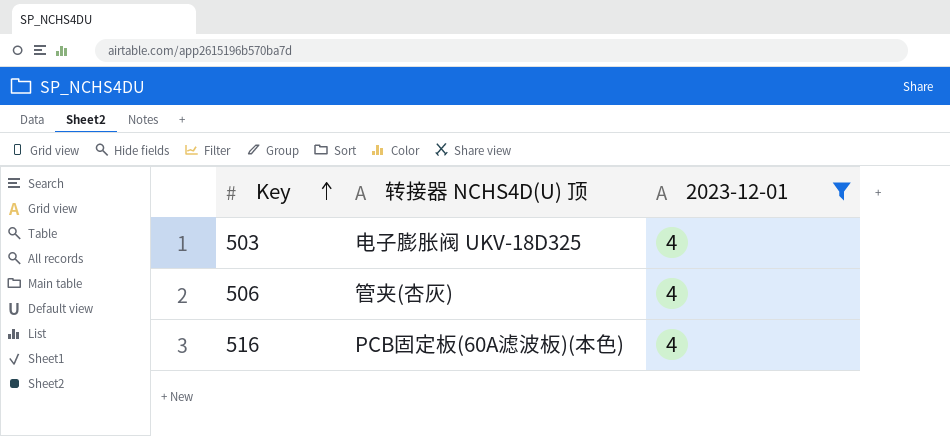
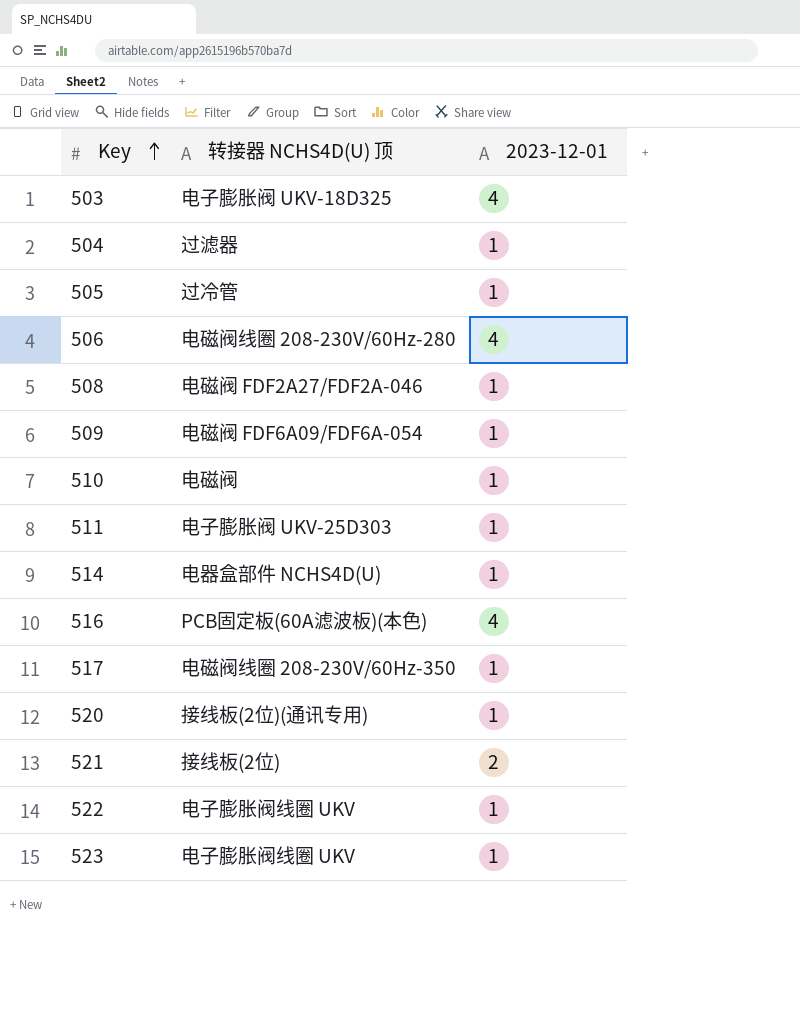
filter: 2023-12-01 = 4 -> none
506 | 转接器 NCHS4D(U) 顶: 管夹(杏灰) -> 电磁阀线圈 208-230V/60Hz-280

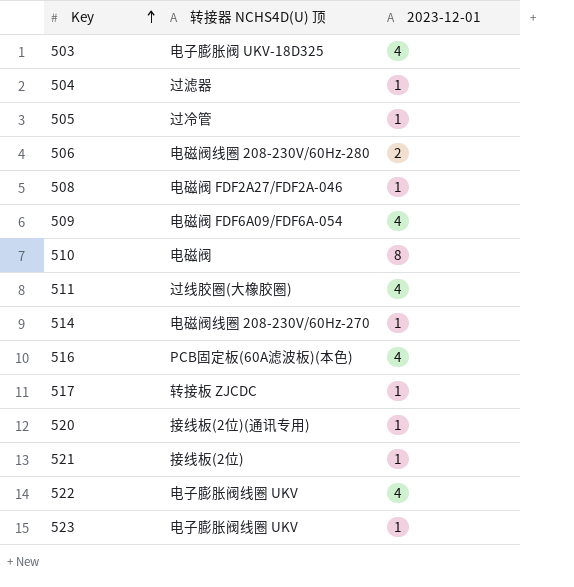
506 | 2023-12-01: 4 -> 2
509 | 2023-12-01: 1 -> 4
510 | 2023-12-01: 1 -> 8
511 | 转接器 NCHS4D(U) 顶: 电子膨胀阀 UKV-25D303 -> 过线胶圈(大橡胶圈)
511 | 2023-12-01: 1 -> 4
514 | 转接器 NCHS4D(U) 顶: 电器盒部件 NCHS4D(U) -> 电磁阀线圈 208-230V/60Hz-270
517 | 转接器 NCHS4D(U) 顶: 电磁阀线圈 208-230V/60Hz-350 -> 转接板 ZJCDC
521 | 2023-12-01: 2 -> 1
522 | 2023-12-01: 1 -> 4

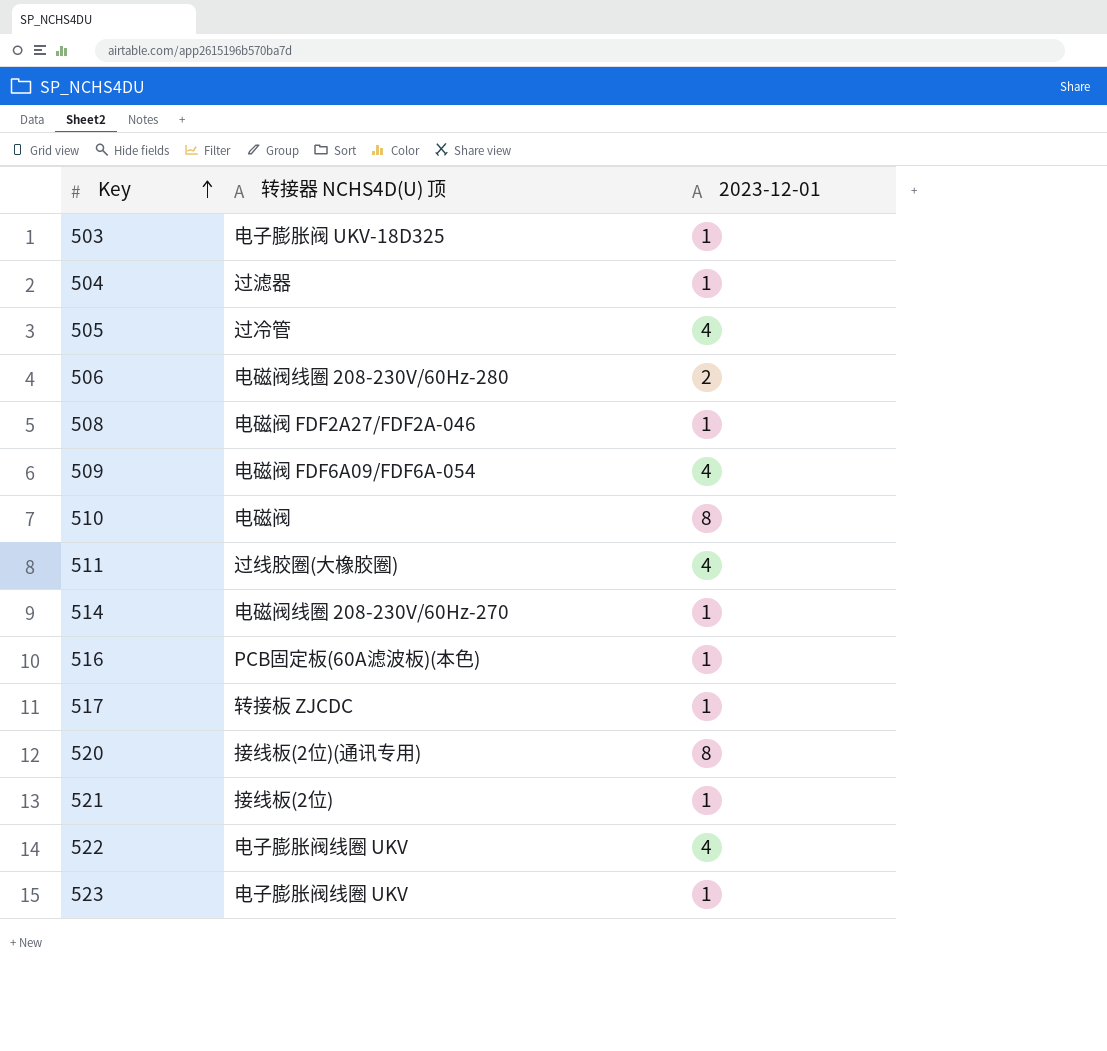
503 | 2023-12-01: 4 -> 1
505 | 2023-12-01: 1 -> 4
516 | 2023-12-01: 4 -> 1
520 | 2023-12-01: 1 -> 8

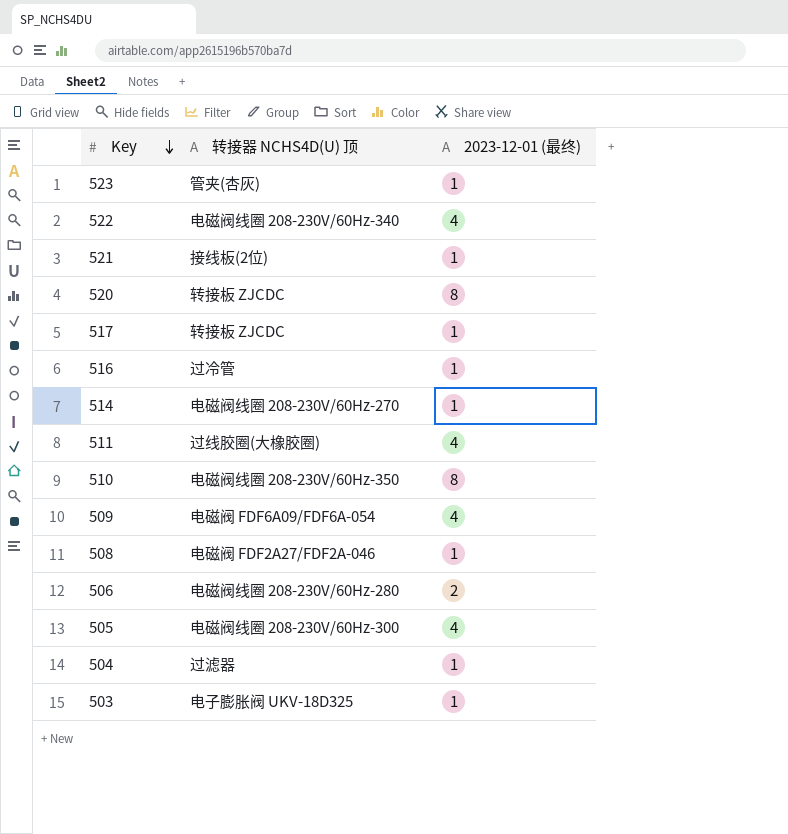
row order: Key ascending -> Key descending
column name: 2023-12-01 -> 2023-12-01 (最终)
523 | 转接器 NCHS4D(U) 顶: 电子膨胀阀线圈 UKV -> 管夹(杏灰)
522 | 转接器 NCHS4D(U) 顶: 电子膨胀阀线圈 UKV -> 电磁阀线圈 208-230V/60Hz-340
520 | 转接器 NCHS4D(U) 顶: 接线板(2位)(通讯专用) -> 转接板 ZJCDC
516 | 转接器 NCHS4D(U) 顶: PCB固定板(60A滤波板)(本色) -> 过冷管
510 | 转接器 NCHS4D(U) 顶: 电磁阀 -> 电磁阀线圈 208-230V/60Hz-350
505 | 转接器 NCHS4D(U) 顶: 过冷管 -> 电磁阀线圈 208-230V/60Hz-300

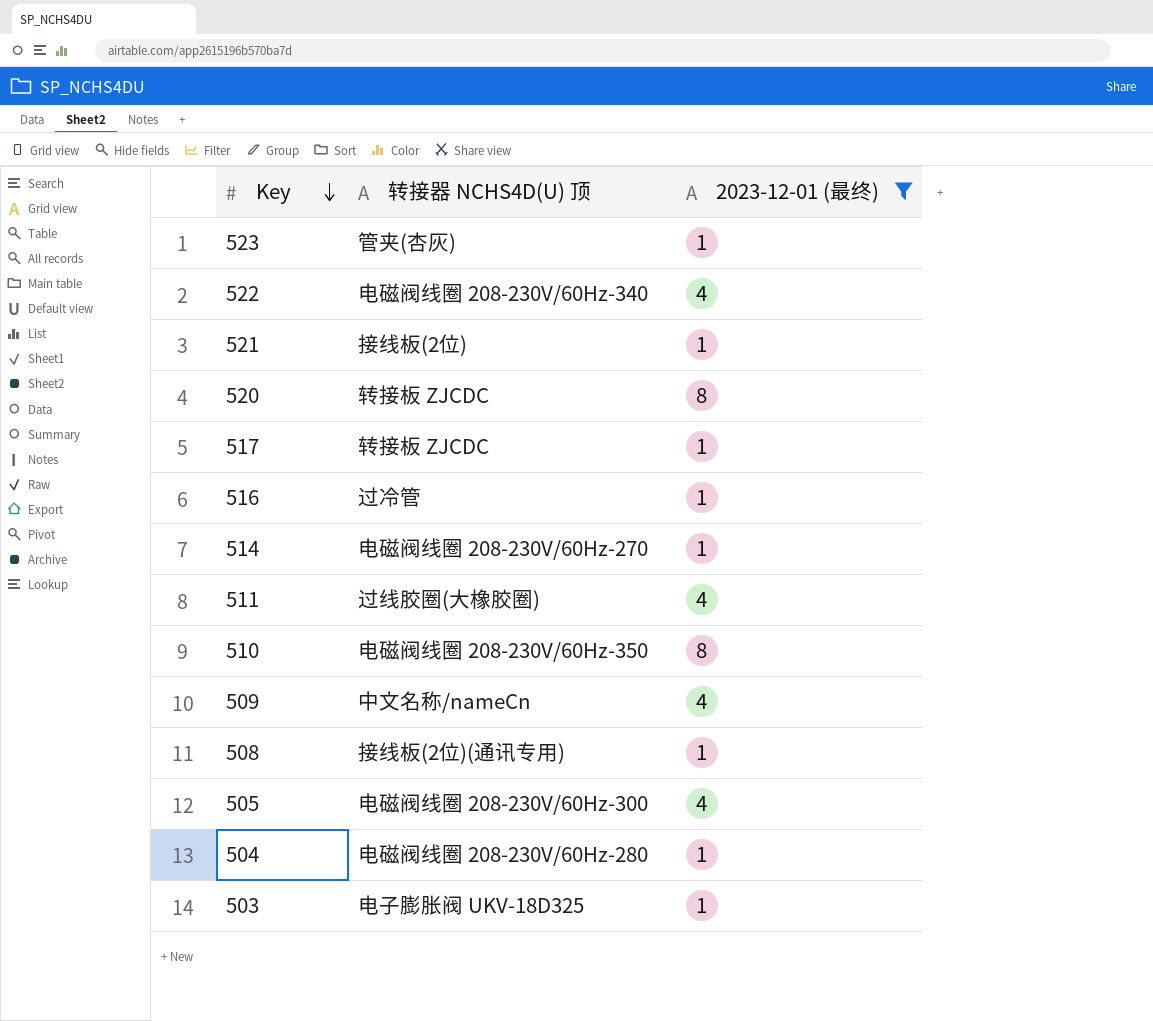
filter: none -> 2023-12-01 (最终) != 2
509 | 转接器 NCHS4D(U) 顶: 电磁阀 FDF6A09/FDF6A-054 -> 中文名称/nameCn
508 | 转接器 NCHS4D(U) 顶: 电磁阀 FDF2A27/FDF2A-046 -> 接线板(2位)(通讯专用)
504 | 转接器 NCHS4D(U) 顶: 过滤器 -> 电磁阀线圈 208-230V/60Hz-280

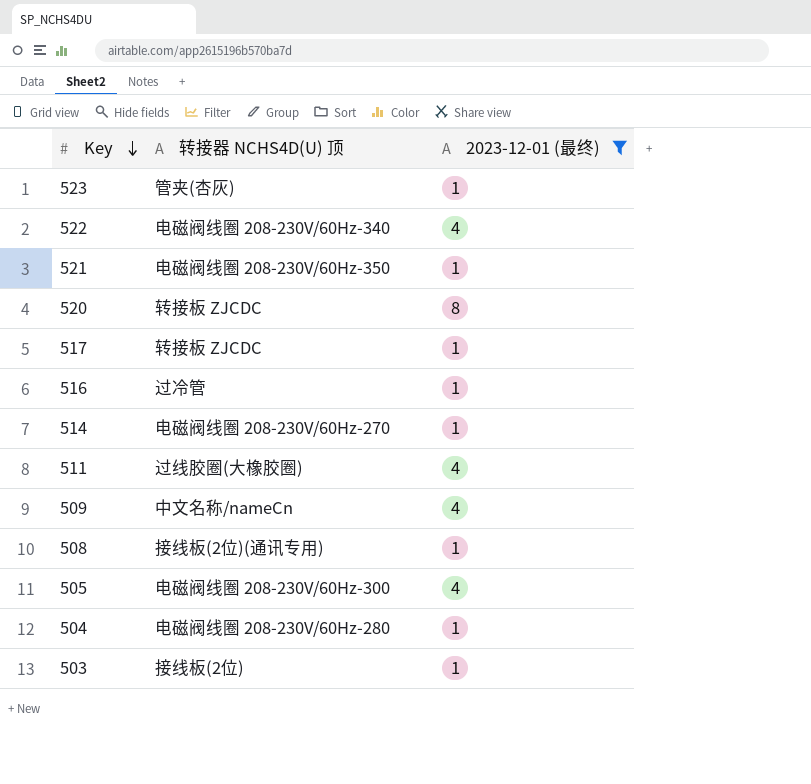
row 510: 电磁阀线圈 208-230V/60Hz-350 | 8 -> none
521 | 转接器 NCHS4D(U) 顶: 接线板(2位) -> 电磁阀线圈 208-230V/60Hz-350
503 | 转接器 NCHS4D(U) 顶: 电子膨胀阀 UKV-18D325 -> 接线板(2位)

